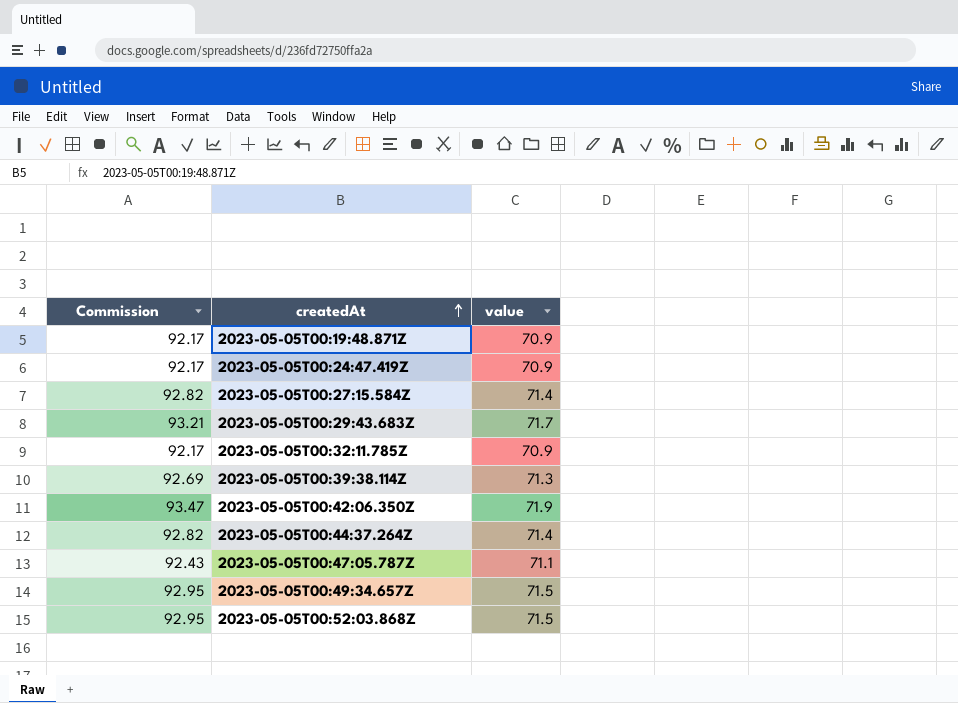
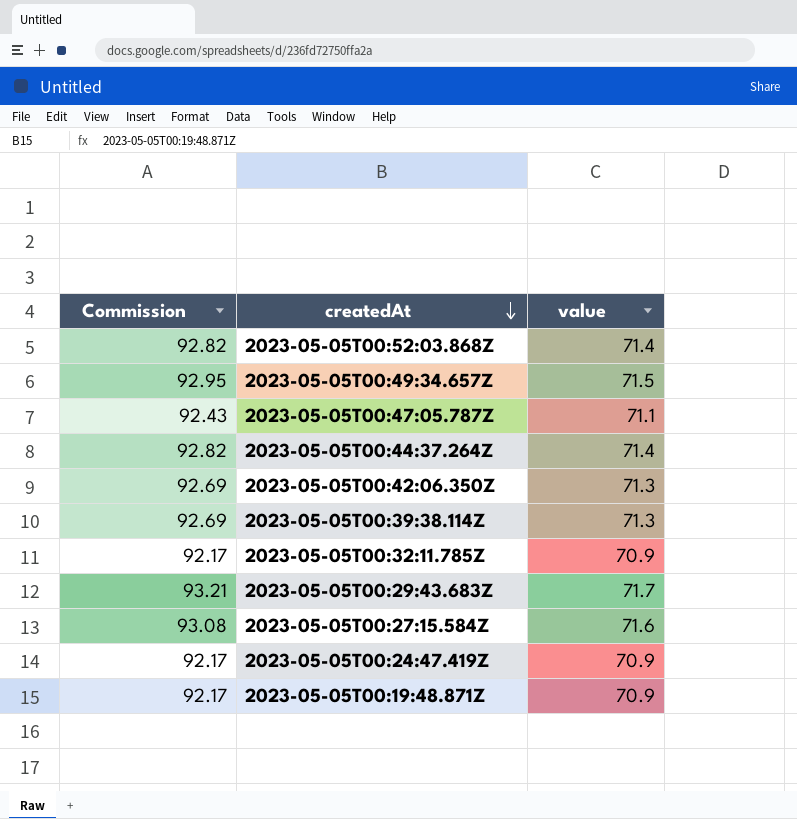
row order: createdAt ascending -> createdAt descending
2023-05-05T00:52:03.868Z | Commission: 92.95 -> 92.82
2023-05-05T00:52:03.868Z | value: 71.5 -> 71.4
2023-05-05T00:42:06.350Z | Commission: 93.47 -> 92.69
2023-05-05T00:42:06.350Z | value: 71.9 -> 71.3
2023-05-05T00:27:15.584Z | Commission: 92.82 -> 93.08
2023-05-05T00:27:15.584Z | value: 71.4 -> 71.6

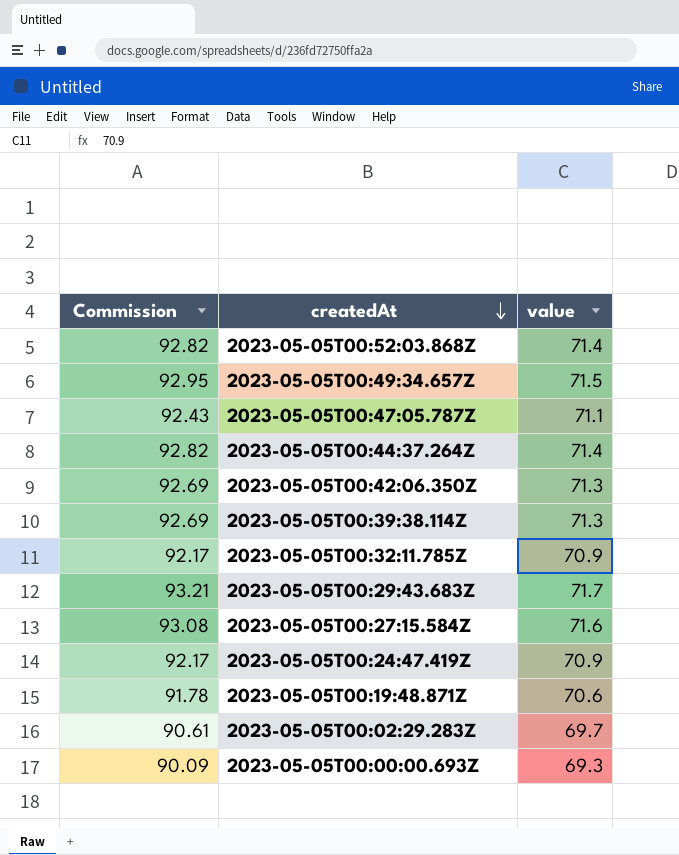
2023-05-05T00:19:48.871Z | Commission: 92.17 -> 91.78
2023-05-05T00:19:48.871Z | value: 70.9 -> 70.6
row 2023-05-05T00:02:29.283Z: none -> 90.61 | 69.7
row 2023-05-05T00:00:00.693Z: none -> 90.09 | 69.3

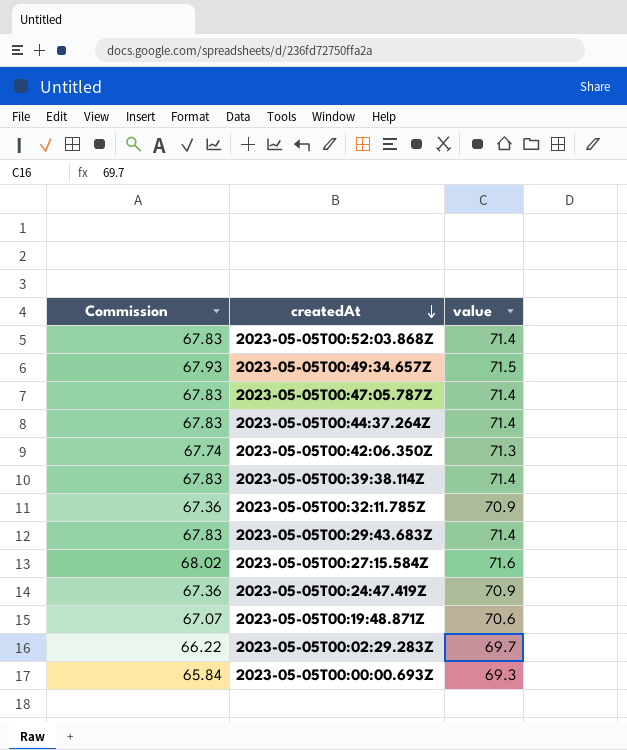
column Commission | formula: [value] * 1.3 -> [value] * 0.95
2023-05-05T00:47:05.787Z | value: 71.1 -> 71.4
2023-05-05T00:39:38.114Z | value: 71.3 -> 71.4
2023-05-05T00:29:43.683Z | value: 71.7 -> 71.4

